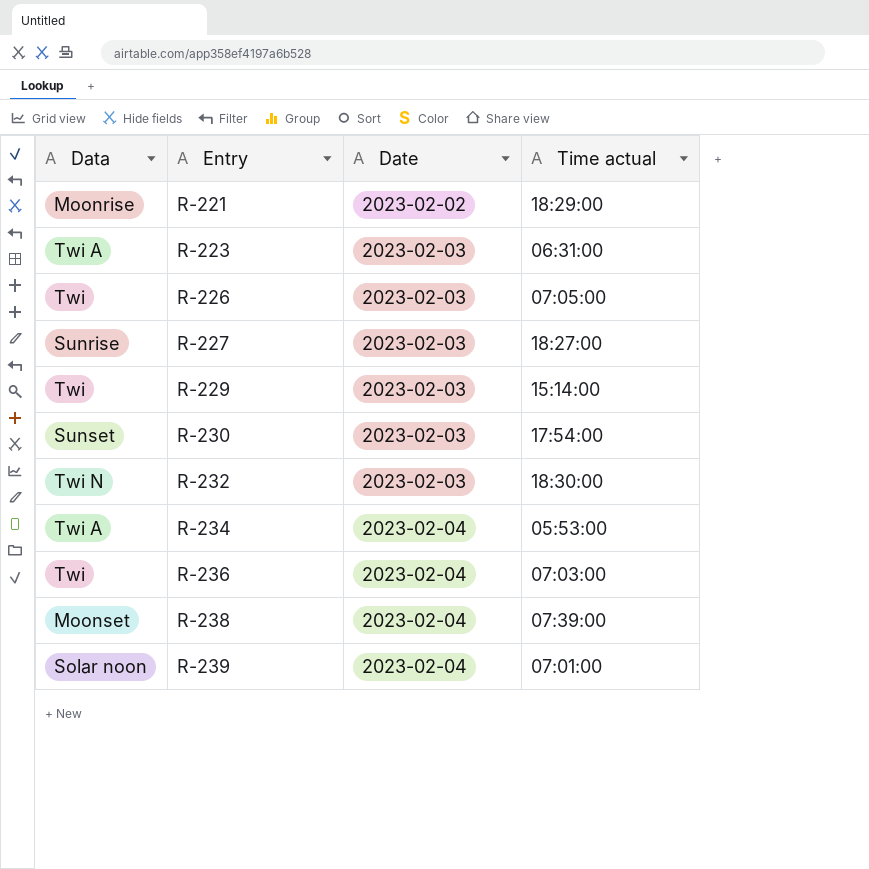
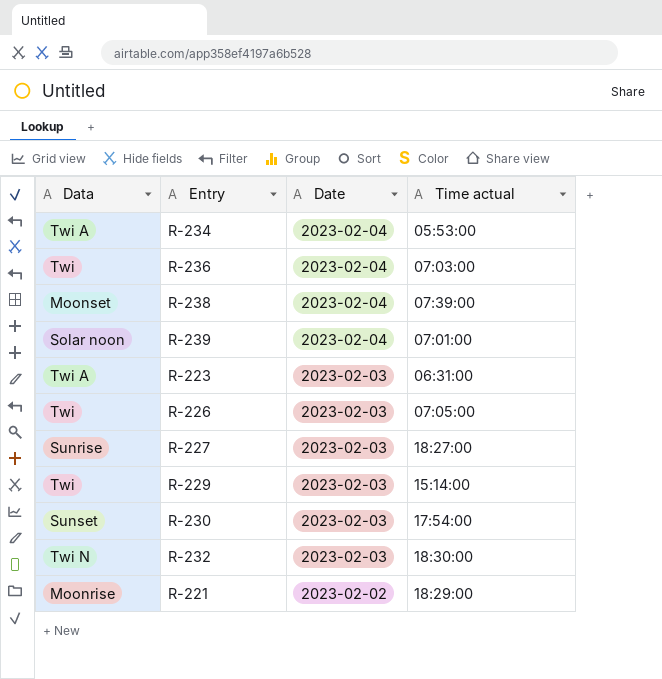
row order: Entry ascending -> Date descending

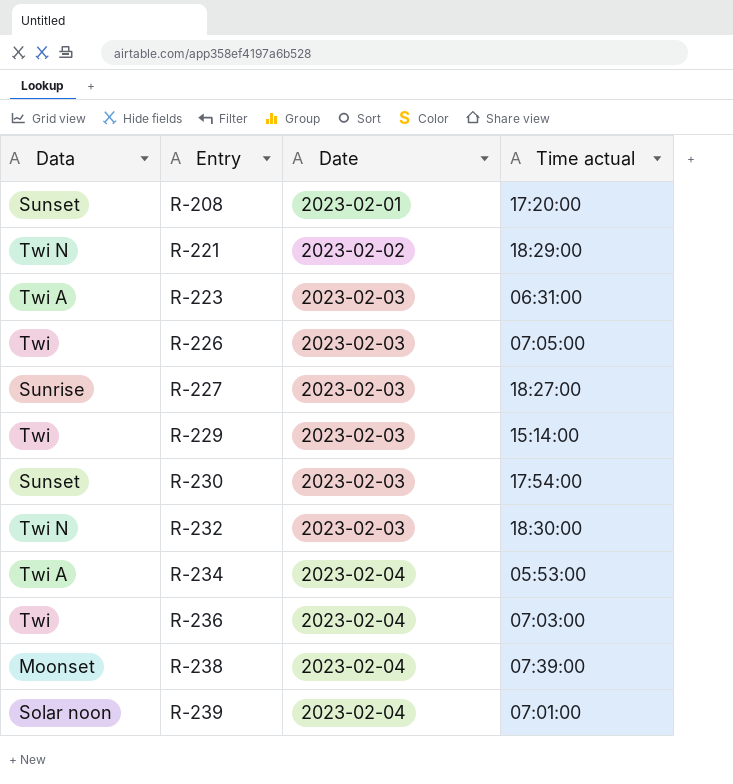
row order: Date descending -> Entry ascending
row R-208: none -> Sunset | 2023-02-01 | 17:20:00
R-221 | Data: Moonrise -> Twi N

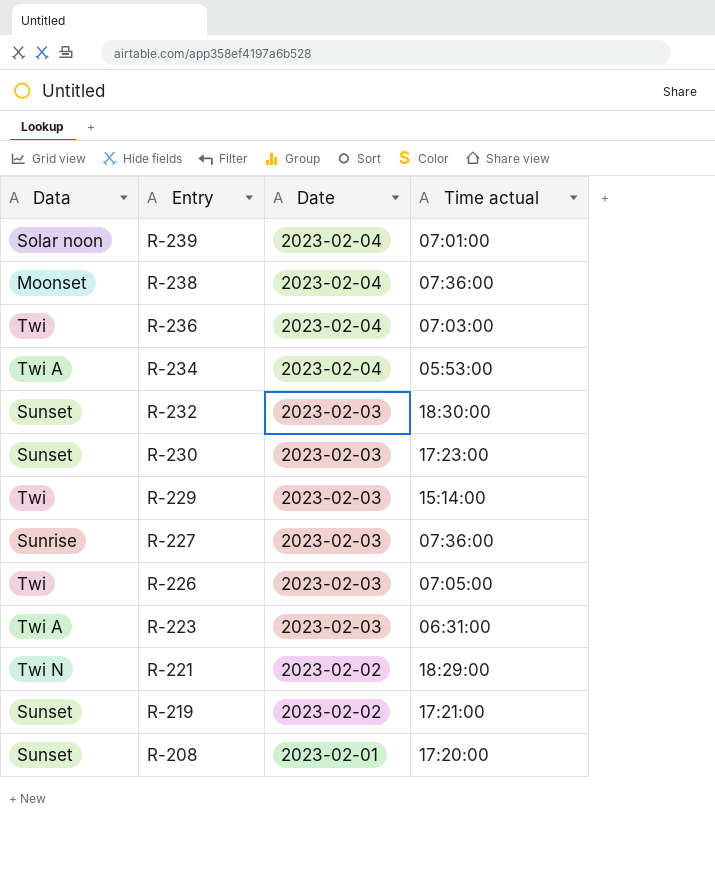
row order: Entry ascending -> Entry descending
R-238 | Time actual: 07:39:00 -> 07:36:00
R-232 | Data: Twi N -> Sunset
R-230 | Time actual: 17:54:00 -> 17:23:00
R-227 | Time actual: 18:27:00 -> 07:36:00
row R-219: none -> Sunset | 2023-02-02 | 17:21:00

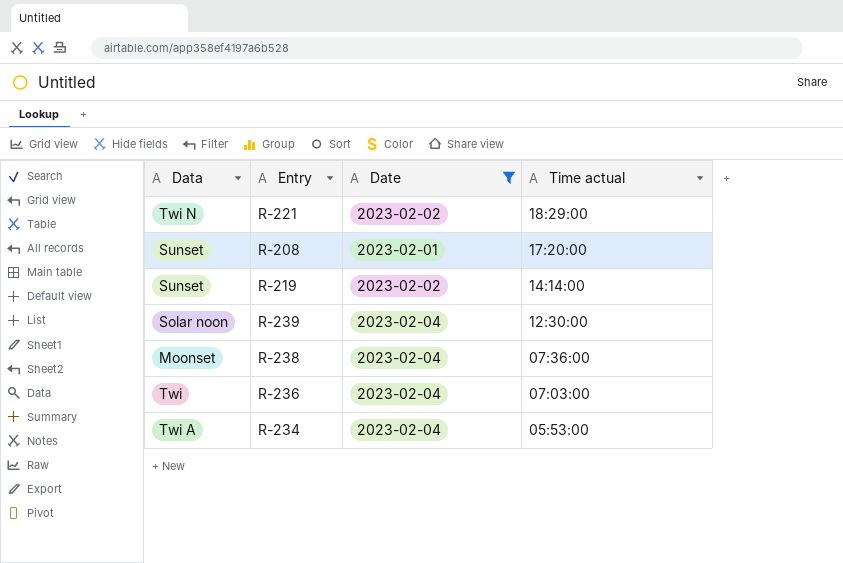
filter: none -> Date != 2023-02-03
row order: Entry descending -> Time actual descending
R-219 | Time actual: 17:21:00 -> 14:14:00
R-239 | Time actual: 07:01:00 -> 12:30:00

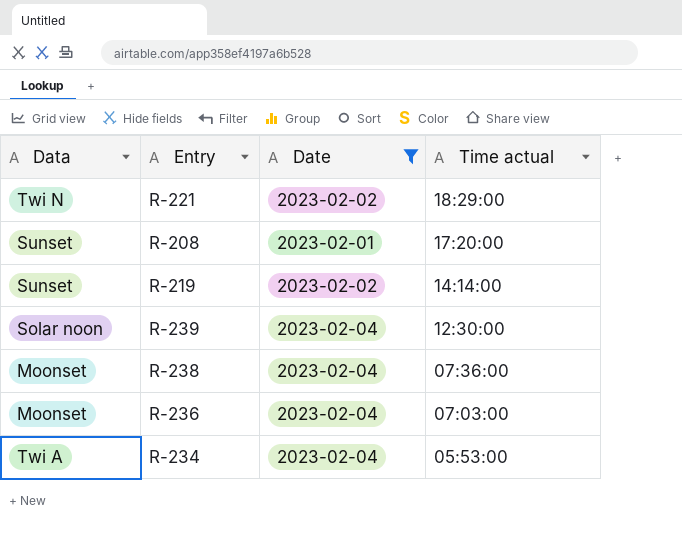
R-236 | Data: Twi -> Moonset

